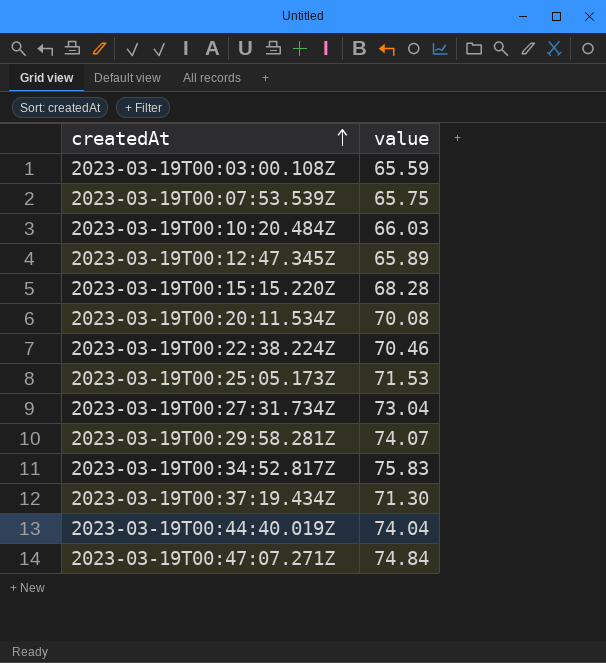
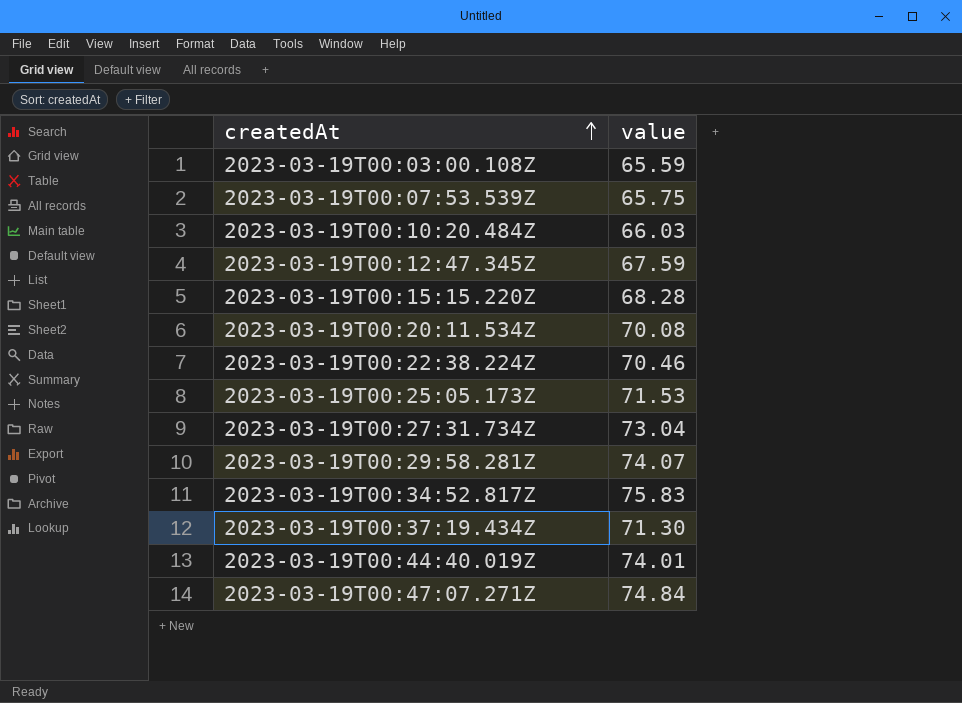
2023-03-19T00:12:47.345Z | value: 65.89 -> 67.59
2023-03-19T00:44:40.019Z | value: 74.04 -> 74.01

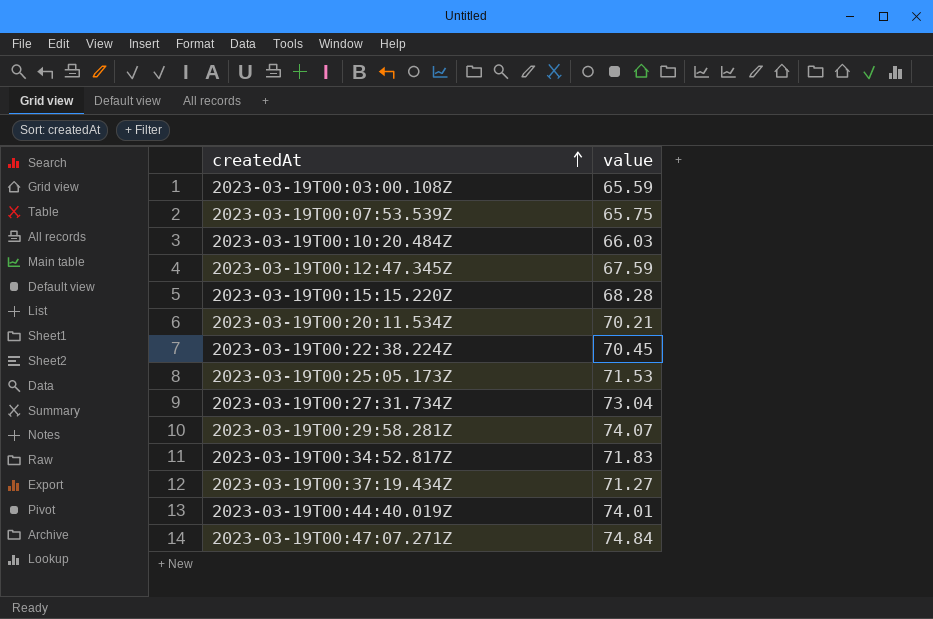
2023-03-19T00:20:11.534Z | value: 70.08 -> 70.21
2023-03-19T00:22:38.224Z | value: 70.46 -> 70.45
2023-03-19T00:34:52.817Z | value: 75.83 -> 71.83
2023-03-19T00:37:19.434Z | value: 71.30 -> 71.27

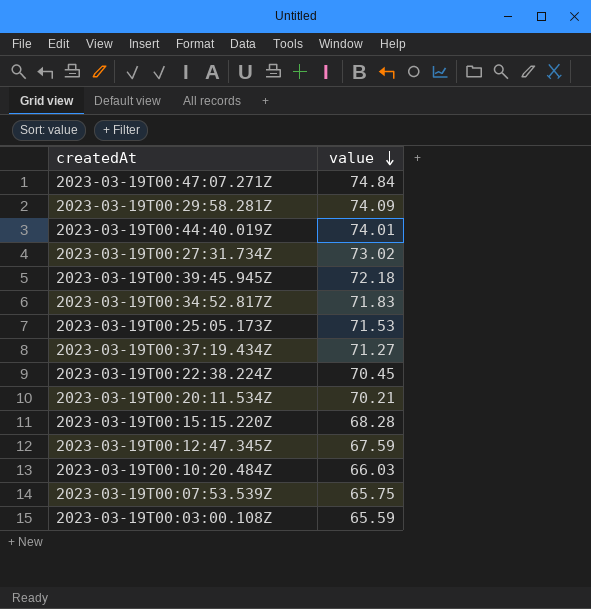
row order: createdAt ascending -> value descending
2023-03-19T00:29:58.281Z | value: 74.07 -> 74.09
2023-03-19T00:27:31.734Z | value: 73.04 -> 73.02
row 2023-03-19T00:39:45.945Z: none -> 72.18

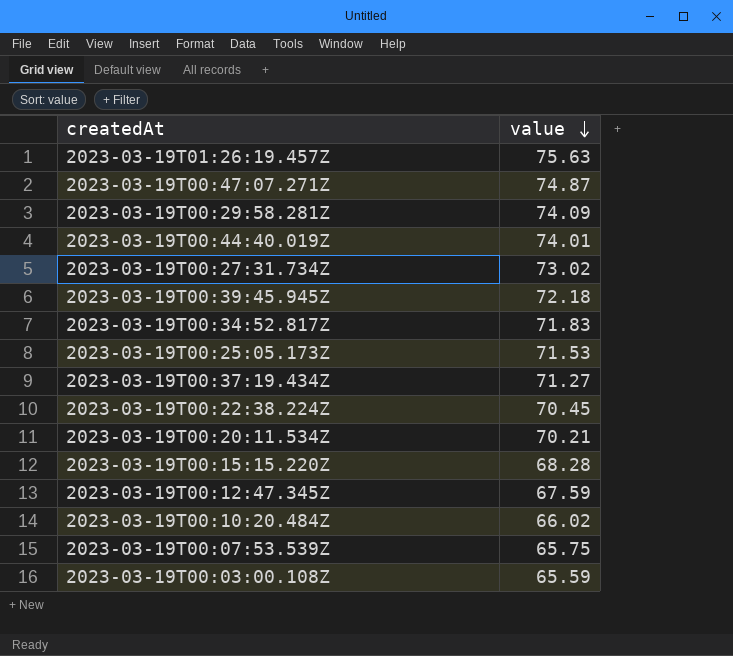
row 2023-03-19T01:26:19.457Z: none -> 75.63
2023-03-19T00:47:07.271Z | value: 74.84 -> 74.87
2023-03-19T00:10:20.484Z | value: 66.03 -> 66.02

